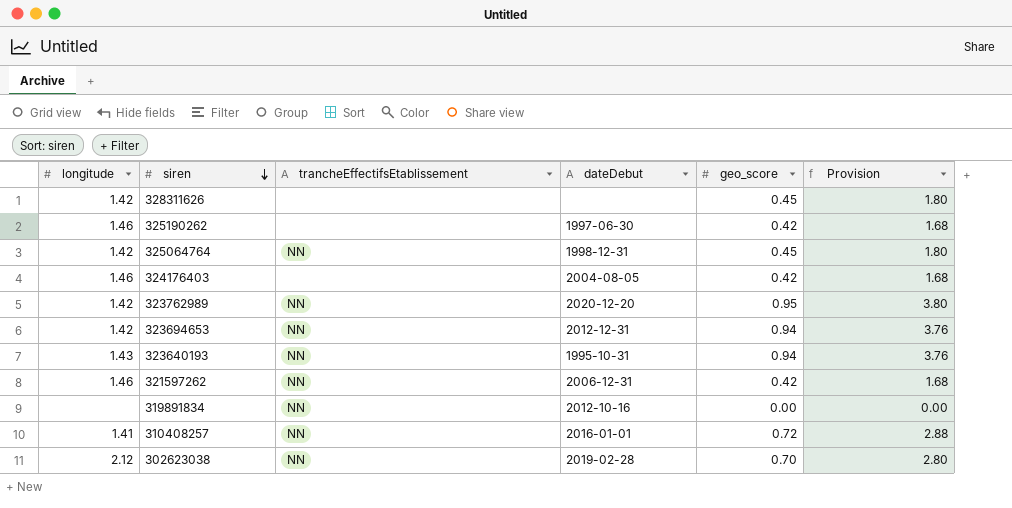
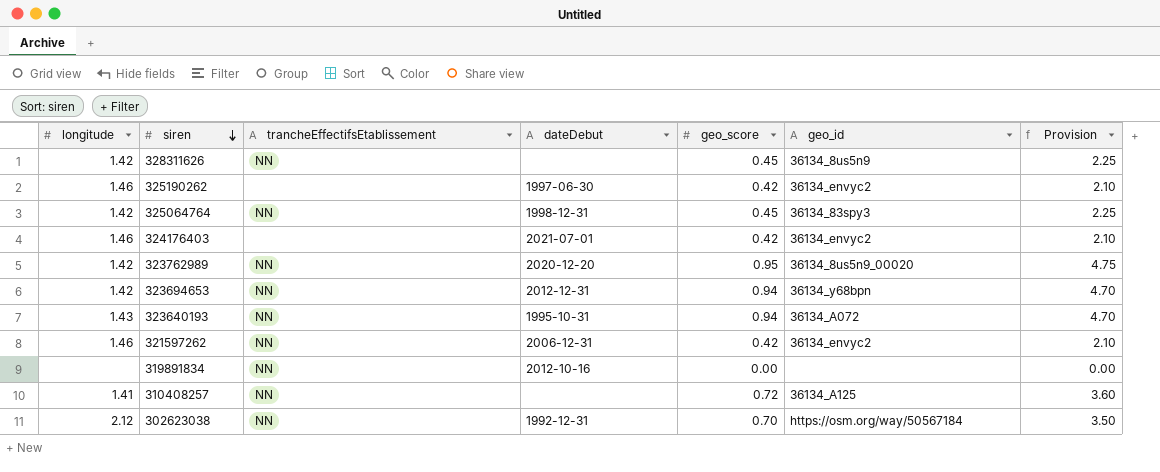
column geo_id | position: none -> 6
column Provision | formula: [geo_score] * 4 -> [geo_score] * 5
328311626 | trancheEffectifsEtablissement: none -> NN
324176403 | dateDebut: 2004-08-05 -> 2021-07-01
310408257 | dateDebut: 2016-01-01 -> none
302623038 | dateDebut: 2019-02-28 -> 1992-12-31

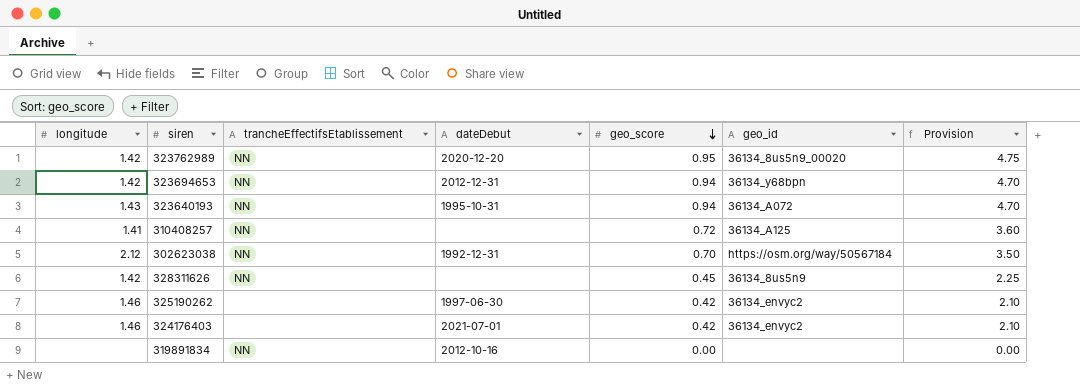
row order: siren descending -> geo_score descending
row 325064764: 1.42 | NN | 1998-12-31 | 0.45 | 36134_83spy3 | 2.25 -> none
row 321597262: 1.46 | NN | 2006-12-31 | 0.42 | 36134_envyc2 | 2.10 -> none

